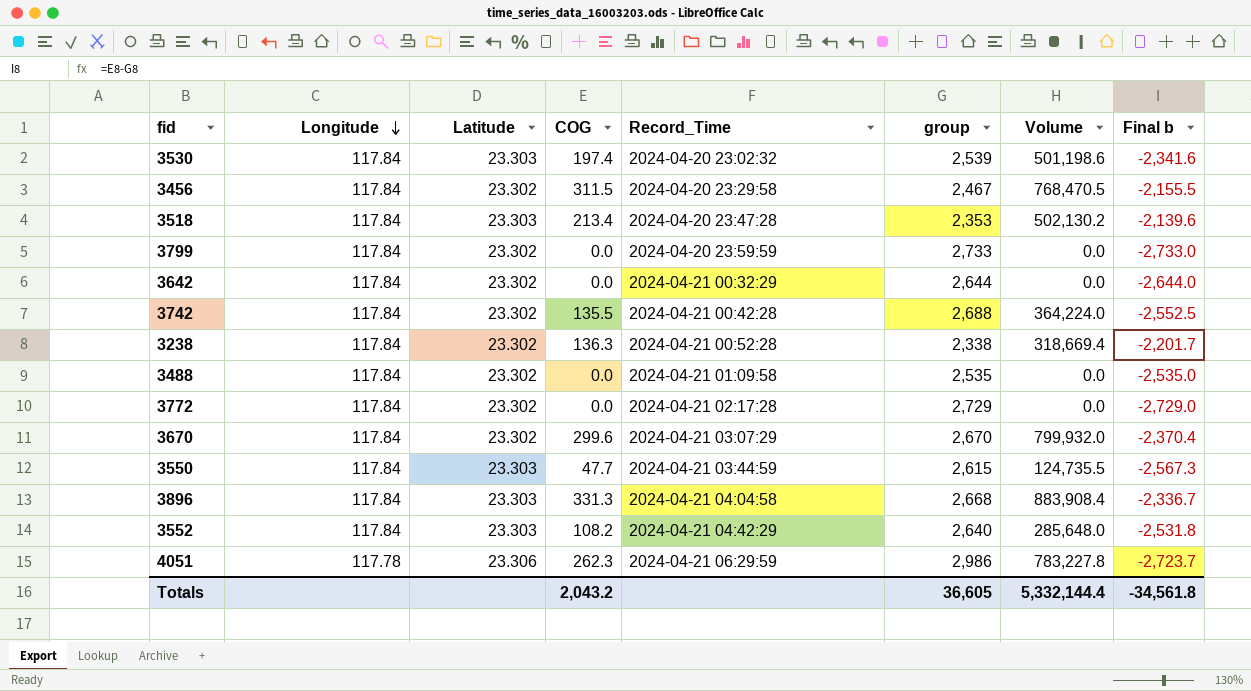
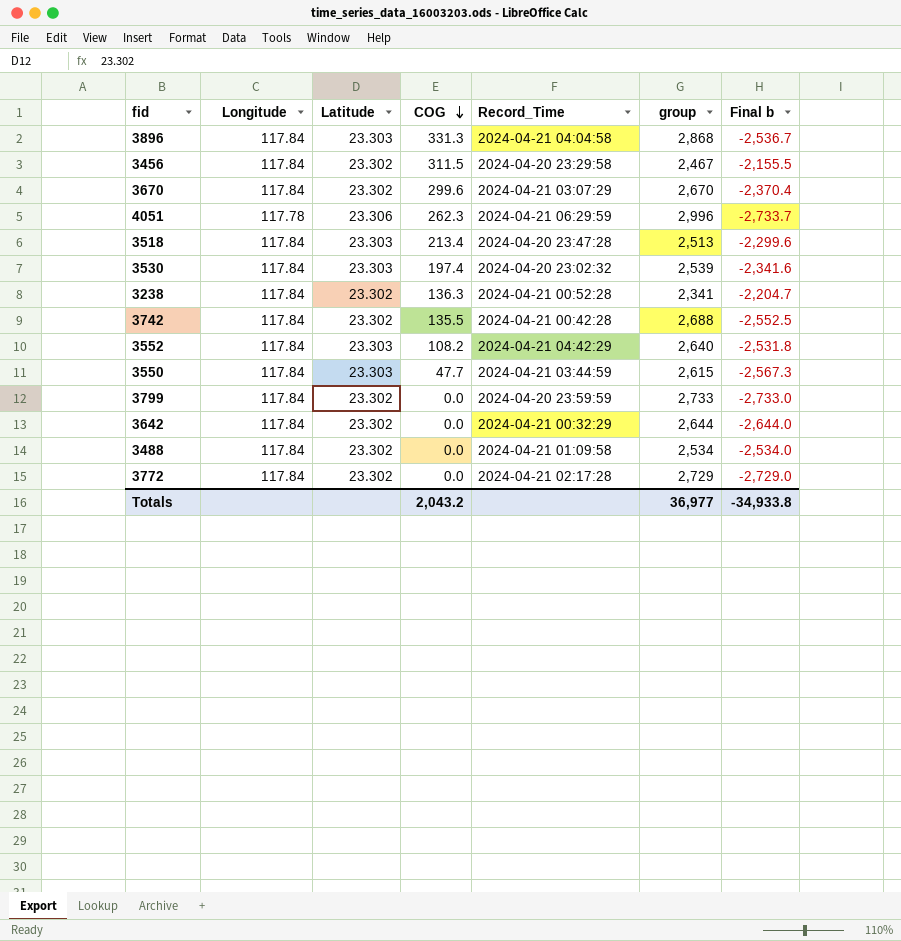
row order: Longitude descending -> COG descending
column Volume | formula: [COG] * [group] -> none
3896 | group: 2,668 -> 2,868
3896 | Final b: -2,336.7 -> -2,536.7
4051 | group: 2,986 -> 2,996
4051 | Final b: -2,723.7 -> -2,733.7
3518 | group: 2,353 -> 2,513
3518 | Final b: -2,139.6 -> -2,299.6
3238 | group: 2,338 -> 2,341
3238 | Final b: -2,201.7 -> -2,204.7
3488 | group: 2,535 -> 2,534
3488 | Final b: -2,535.0 -> -2,534.0
Totals | group: 36,605 -> 36,977
Totals | Final b: -34,561.8 -> -34,933.8

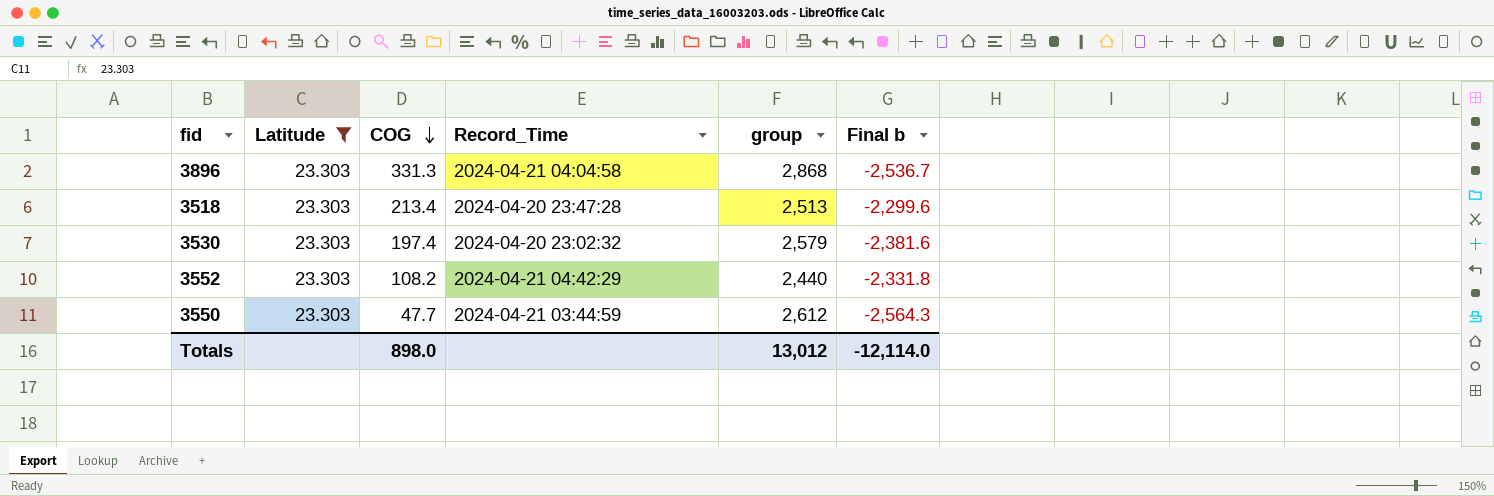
filter: none -> Latitude = 23.303
column Longitude | position: 2 -> none
3530 | group: 2,539 -> 2,579
3530 | Final b: -2,341.6 -> -2,381.6
3552 | group: 2,640 -> 2,440
3552 | Final b: -2,531.8 -> -2,331.8
3550 | group: 2,615 -> 2,612
3550 | Final b: -2,567.3 -> -2,564.3
Totals | COG: 2,043.2 -> 898.0
Totals | group: 36,977 -> 13,012
Totals | Final b: -34,933.8 -> -12,114.0

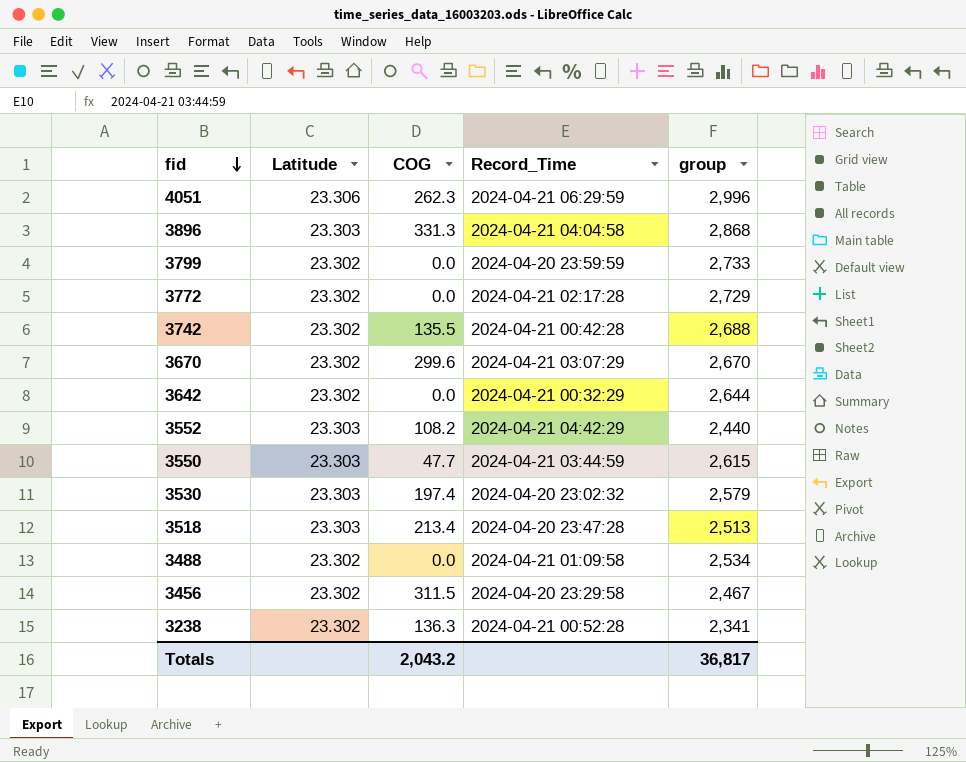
filter: Latitude = 23.303 -> none
row order: COG descending -> fid descending
column Final b | formula: [COG] - [group] -> none
3550 | group: 2,612 -> 2,615
Totals | COG: 898.0 -> 2,043.2
Totals | group: 13,012 -> 36,817

